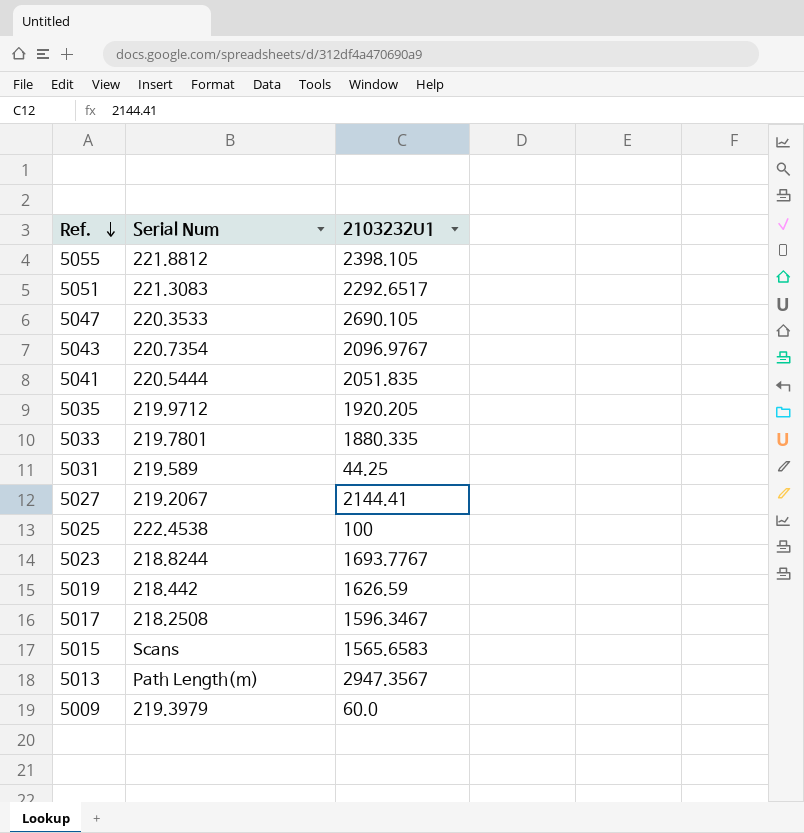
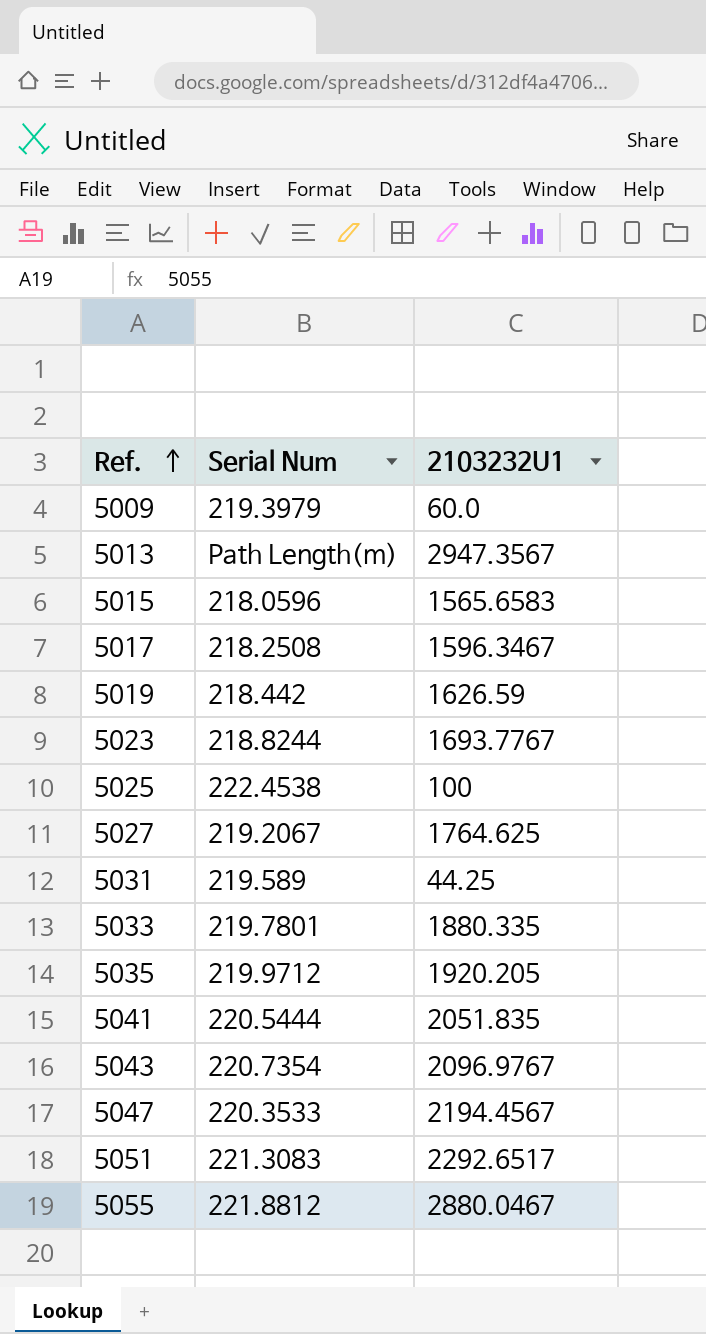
row order: Ref. descending -> Ref. ascending
5015 | Serial Num: Scans -> 218.0596
5027 | 2103232U1: 2144.41 -> 1764.625
5047 | 2103232U1: 2690.105 -> 2194.4567
5055 | 2103232U1: 2398.105 -> 2880.0467

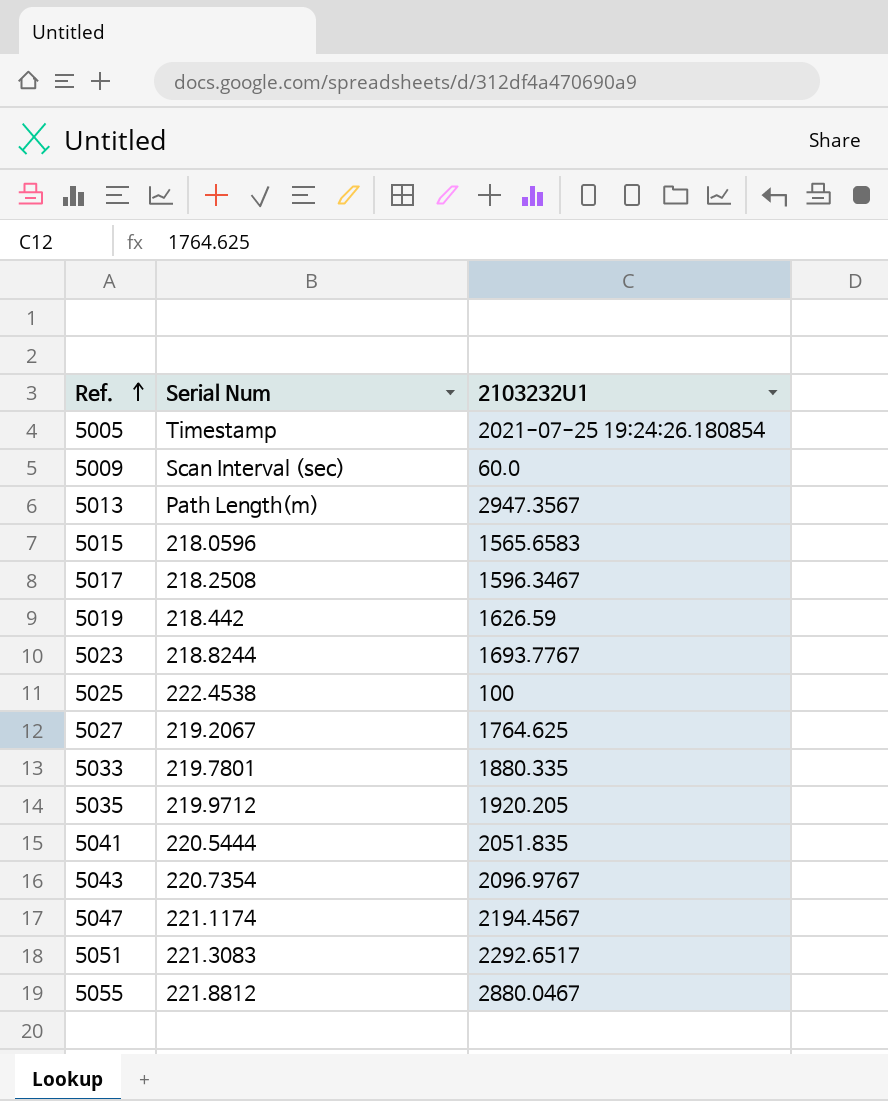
row 5031: 219.589 | 44.25 -> none
row 5005: none -> Timestamp | 2021-07-25 19:24:26.180854
5009 | Serial Num: 219.3979 -> Scan Interval (sec)
5047 | Serial Num: 220.3533 -> 221.1174

